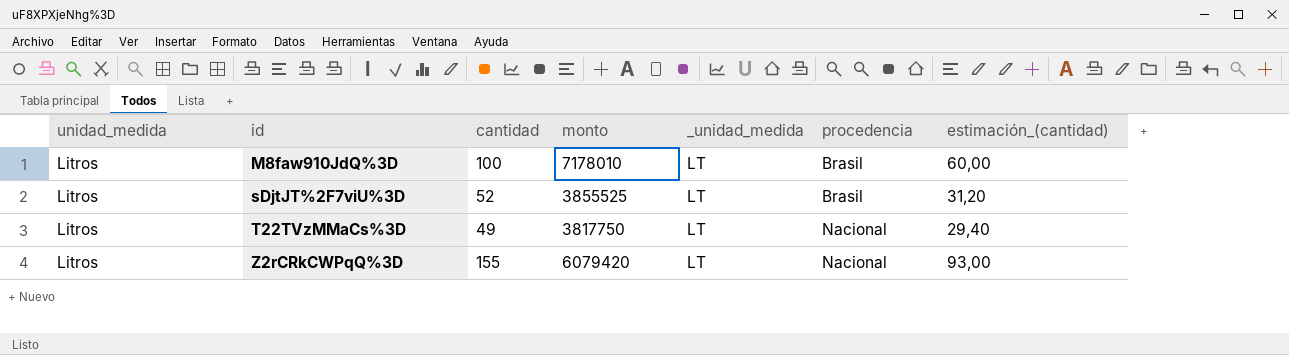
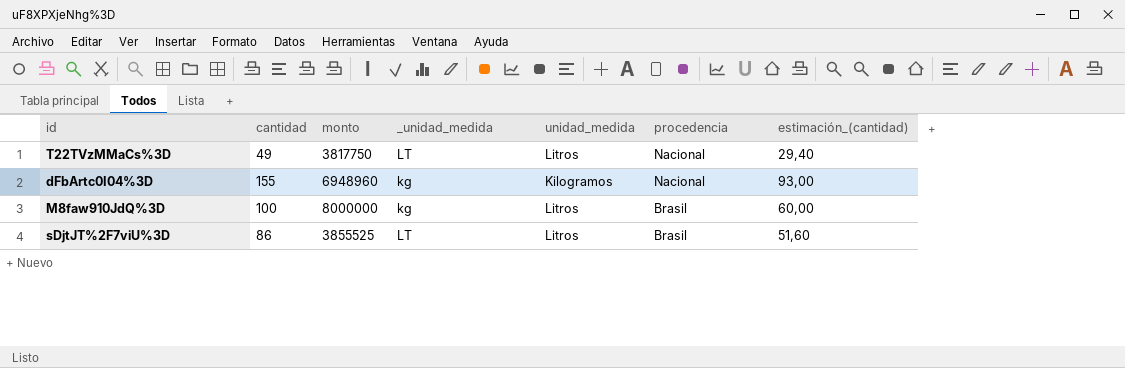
row order: id ascending -> procedencia descending
column unidad_medida | position: 1 -> 5
row Z2rCRkCWPqQ%3D: Litros | 155 | 6079420 | LT | Nacional | 93,00 -> none
row dFbArtc0I04%3D: none -> 155 | 6948960 | kg | Kilogramos | Nacional | 93,00
M8faw910JdQ%3D | monto: 7178010 -> 8000000
M8faw910JdQ%3D | _unidad_medida: LT -> kg
sDjtJT%2F7viU%3D | cantidad: 52 -> 86
sDjtJT%2F7viU%3D | estimación_(cantidad): 31,20 -> 51,60

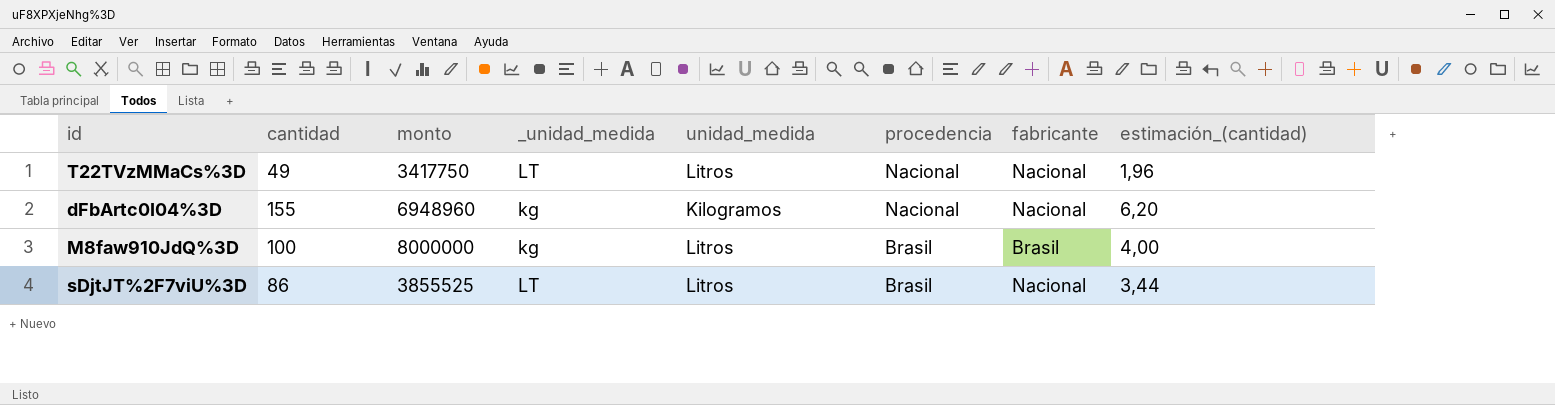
column fabricante | position: none -> 7
column estimación_(cantidad) | formula: [cantidad] * 0,6 -> [cantidad] * 0,04
T22TVzMMaCs%3D | monto: 3817750 -> 3417750

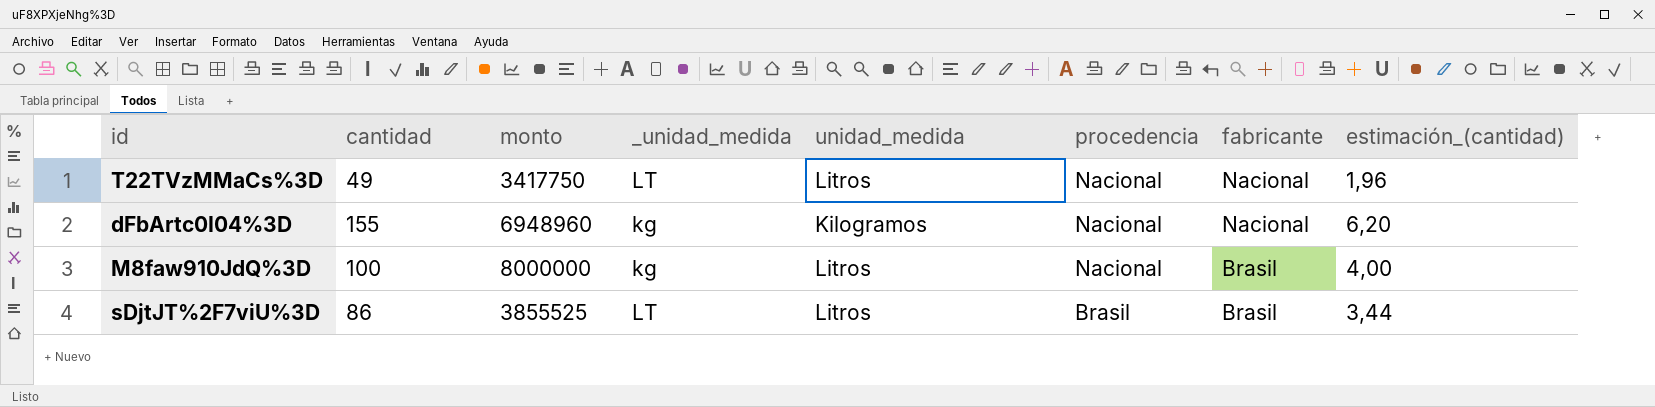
M8faw910JdQ%3D | procedencia: Brasil -> Nacional
sDjtJT%2F7viU%3D | fabricante: Nacional -> Brasil

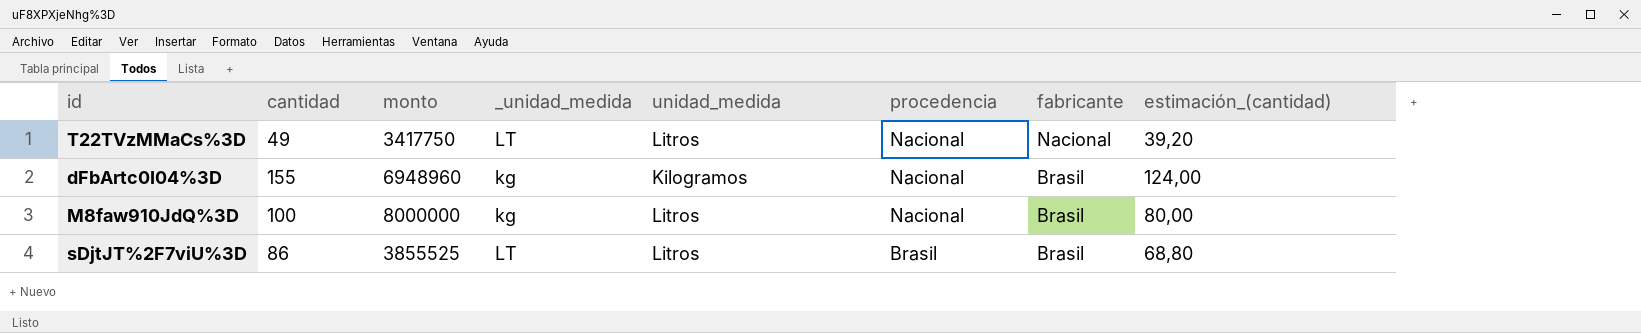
column estimación_(cantidad) | formula: [cantidad] * 0,04 -> [cantidad] * 0,8
dFbArtc0I04%3D | fabricante: Nacional -> Brasil

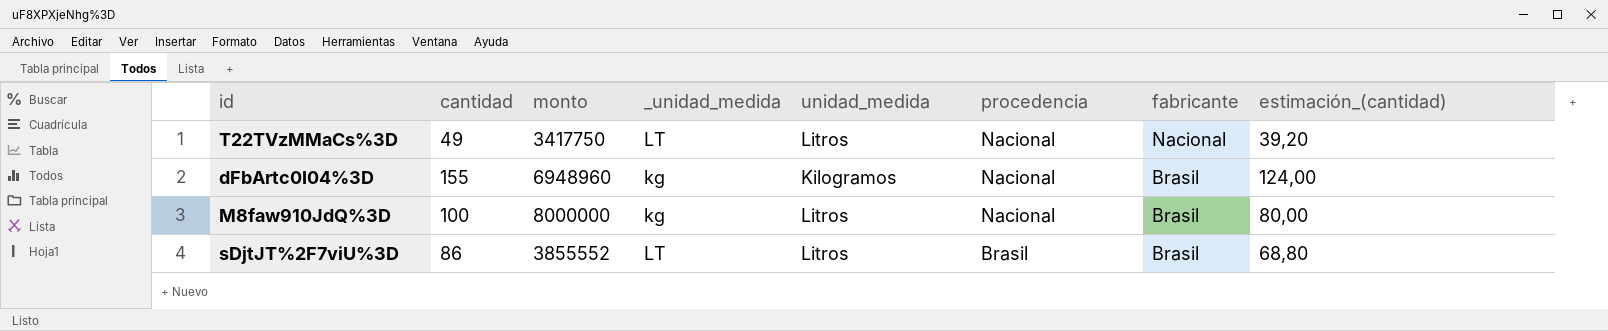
sDjtJT%2F7viU%3D | monto: 3855525 -> 3855552

